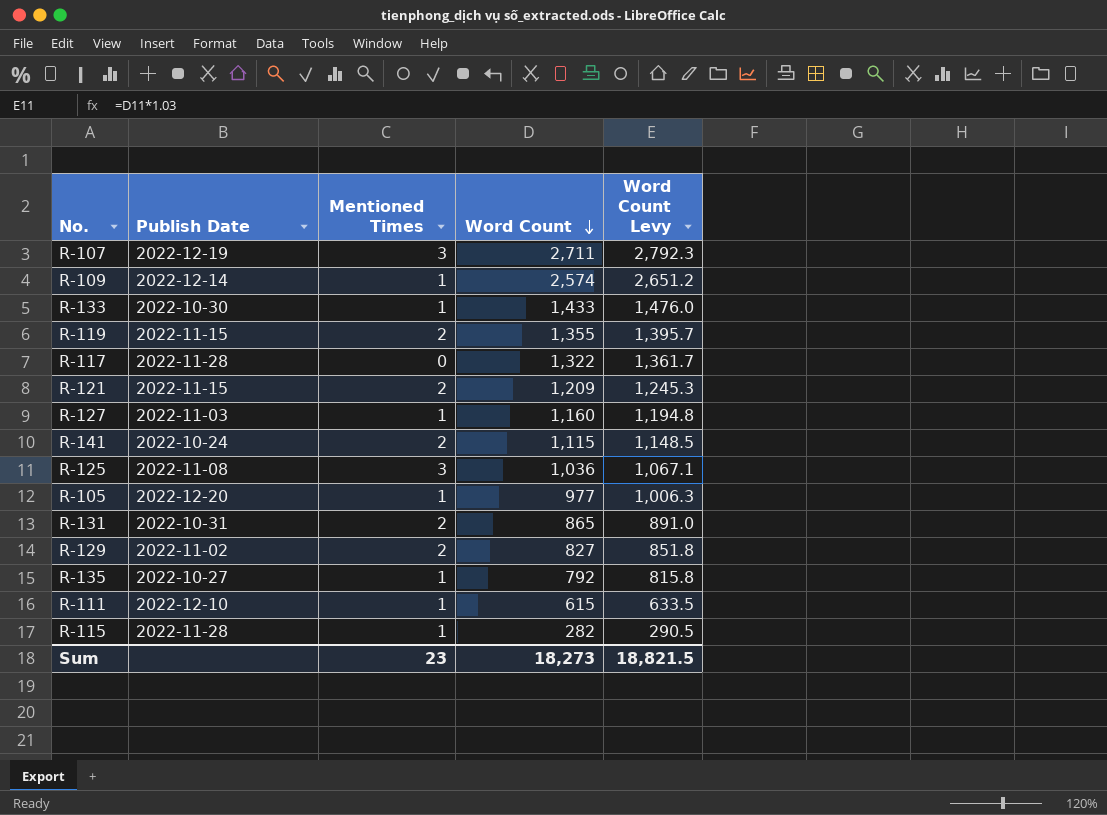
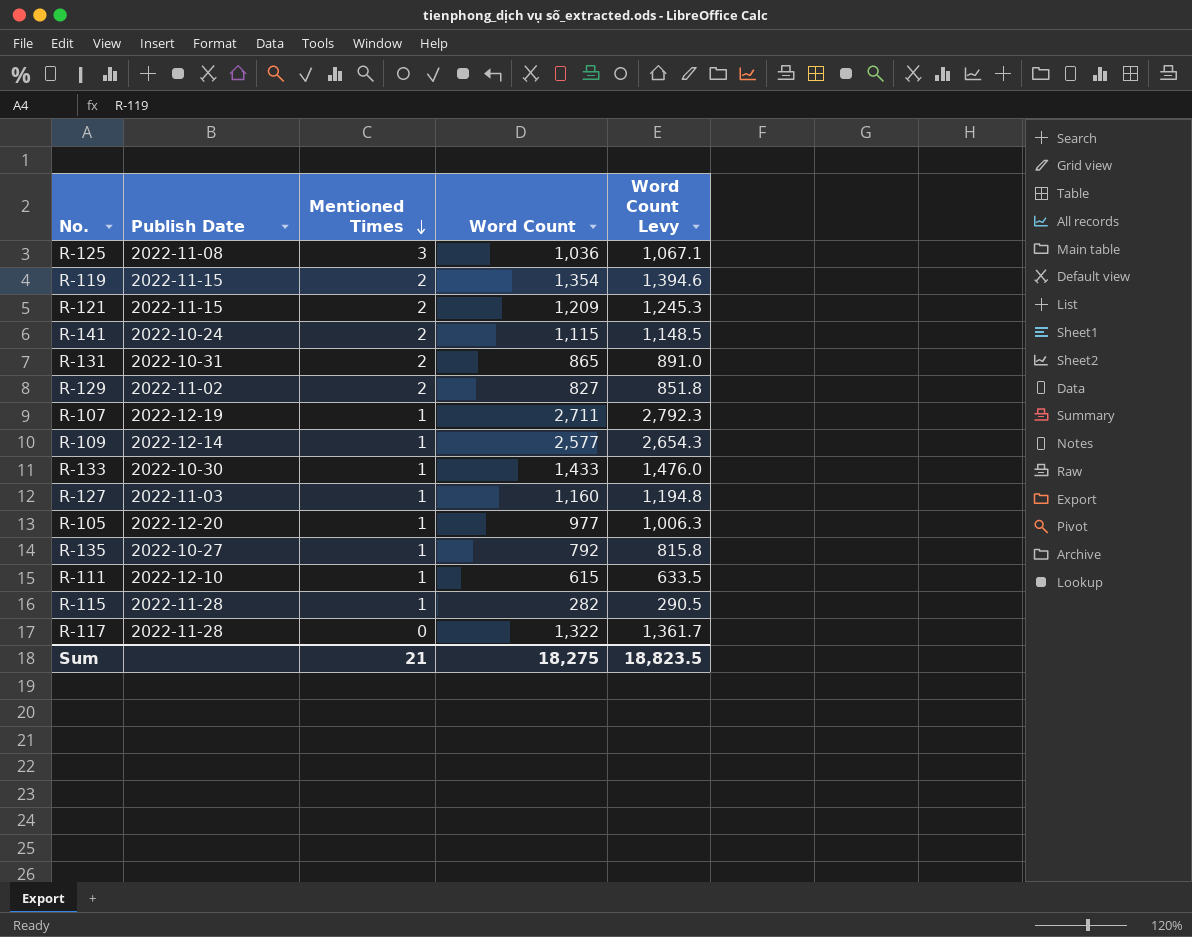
row order: Word Count descending -> Mentioned Times descending
R-119 | Word Count: 1,355 -> 1,354
R-119 | Word Count Levy: 1,395.7 -> 1,394.6
R-107 | Mentioned Times: 3 -> 1
R-109 | Word Count: 2,574 -> 2,577
R-109 | Word Count Levy: 2,651.2 -> 2,654.3
Sum | Mentioned Times: 23 -> 21
Sum | Word Count: 18,273 -> 18,275
Sum | Word Count Levy: 18,821.5 -> 18,823.5

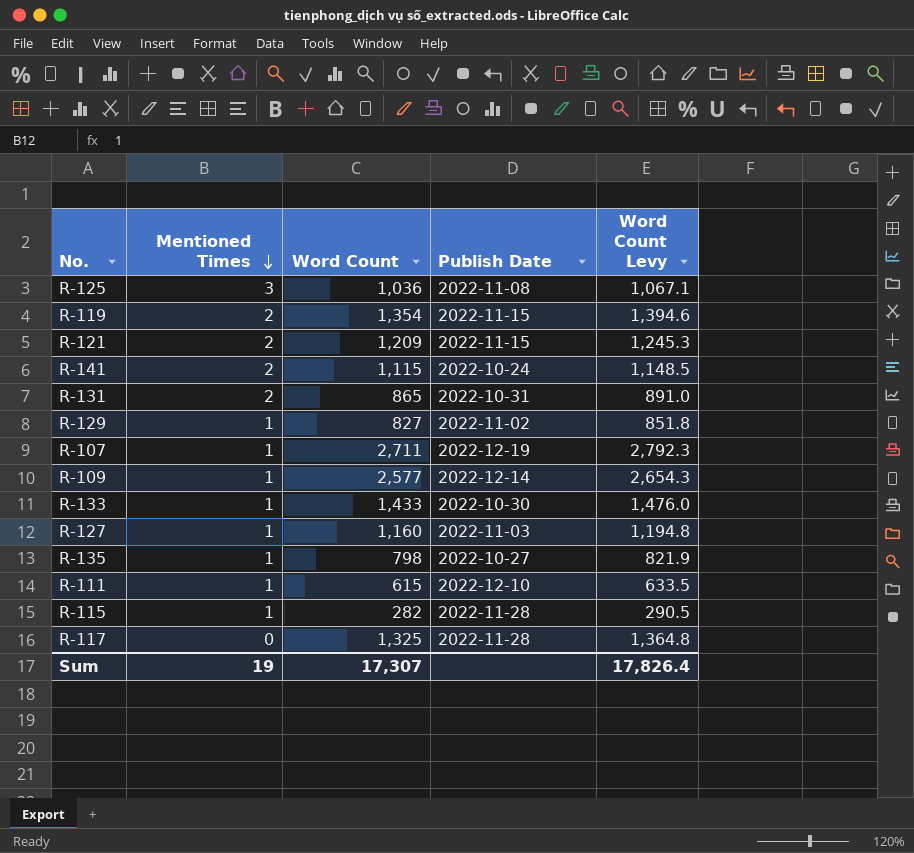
column Publish Date | position: 2 -> 4
row R-105: 2022-12-20 | 1 | 977 | 1,006.3 -> none
R-129 | Mentioned Times: 2 -> 1
R-135 | Word Count: 792 -> 798
R-135 | Word Count Levy: 815.8 -> 821.9
R-117 | Word Count: 1,322 -> 1,325
R-117 | Word Count Levy: 1,361.7 -> 1,364.8
Sum | Mentioned Times: 21 -> 19
Sum | Word Count: 18,275 -> 17,307
Sum | Word Count Levy: 18,823.5 -> 17,826.4

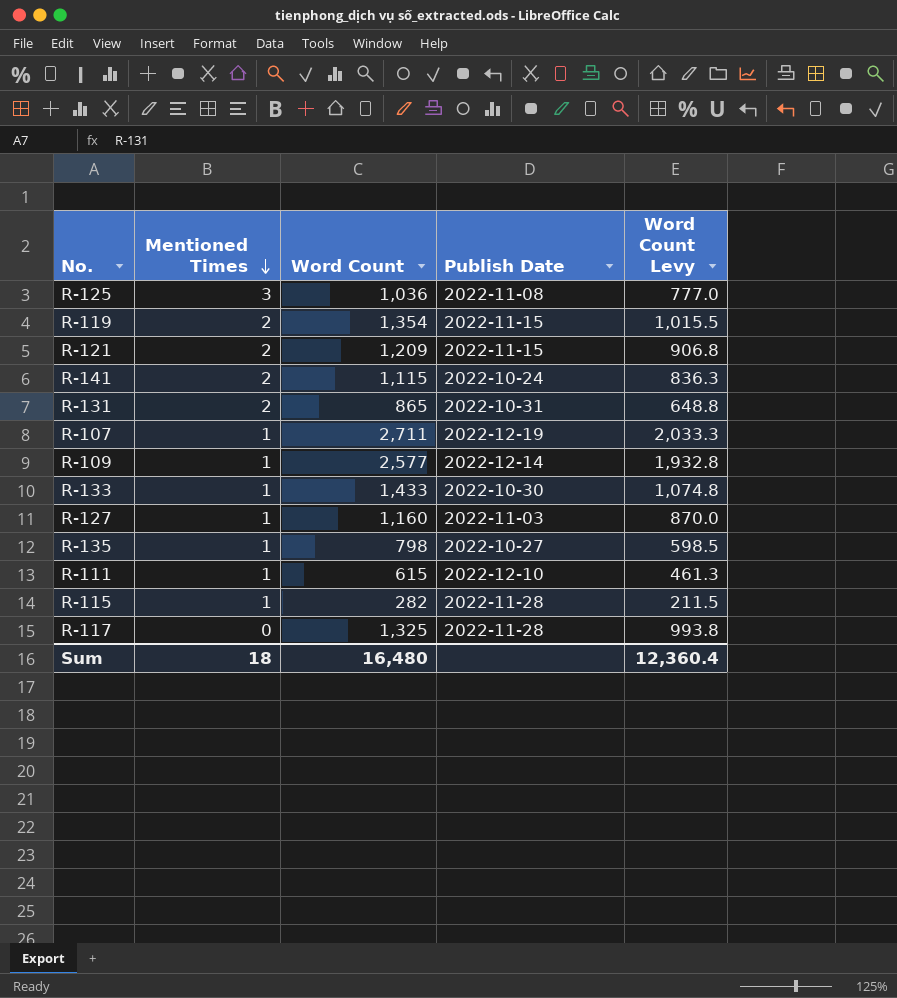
column Word Count Levy | formula: [Word Count] * 1.03 -> [Word Count] * 0.75
row R-129: 1 | 827 | 2022-11-02 | 851.8 -> none
Sum | Mentioned Times: 19 -> 18
Sum | Word Count: 17,307 -> 16,480
Sum | Word Count Levy: 17,826.4 -> 12,360.4

